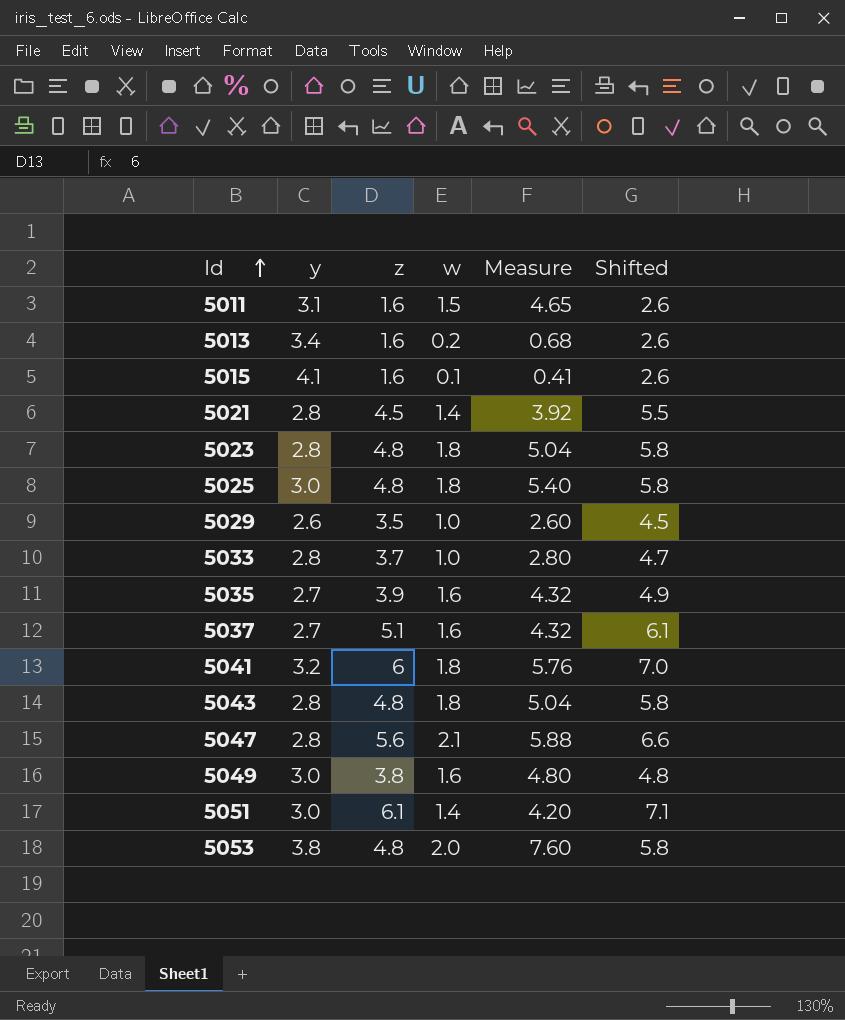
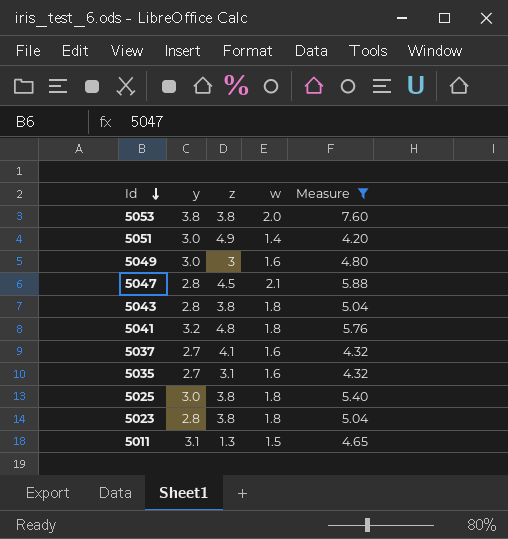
filter: none -> Measure >= 4.20
row order: Id ascending -> Id descending
column Shifted | formula: [z] + 1 -> none
5053 | z: 4.8 -> 3.8
5051 | z: 6.1 -> 4.9
5049 | z: 3.8 -> 3
5047 | z: 5.6 -> 4.5
5043 | z: 4.8 -> 3.8
5041 | z: 6 -> 4.8
5037 | z: 5.1 -> 4.1
5035 | z: 3.9 -> 3.1
5025 | z: 4.8 -> 3.8
5023 | z: 4.8 -> 3.8
5011 | z: 1.6 -> 1.3

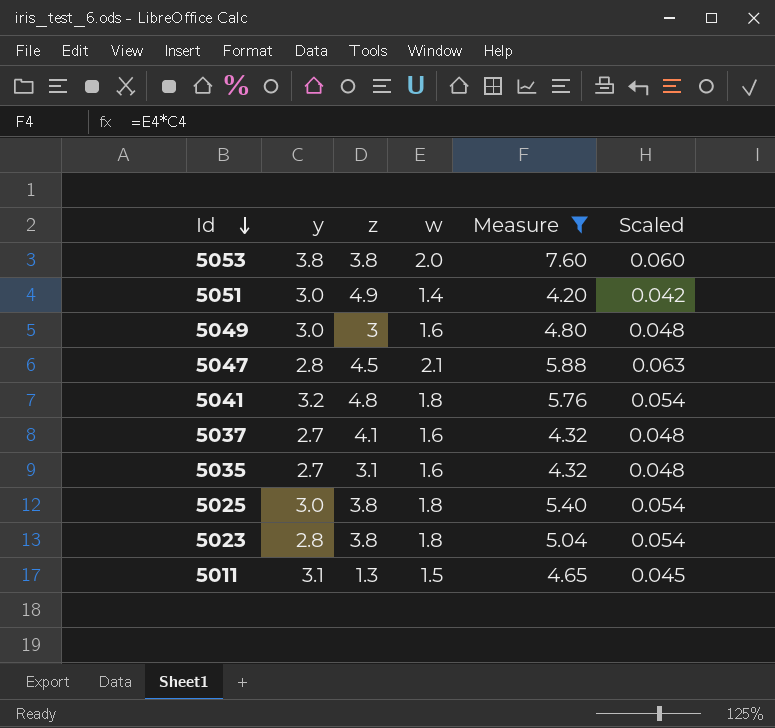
column Scaled | formula: none -> [w] * 0.03
row 5043: 2.8 | 3.8 | 1.8 | 5.04 -> none

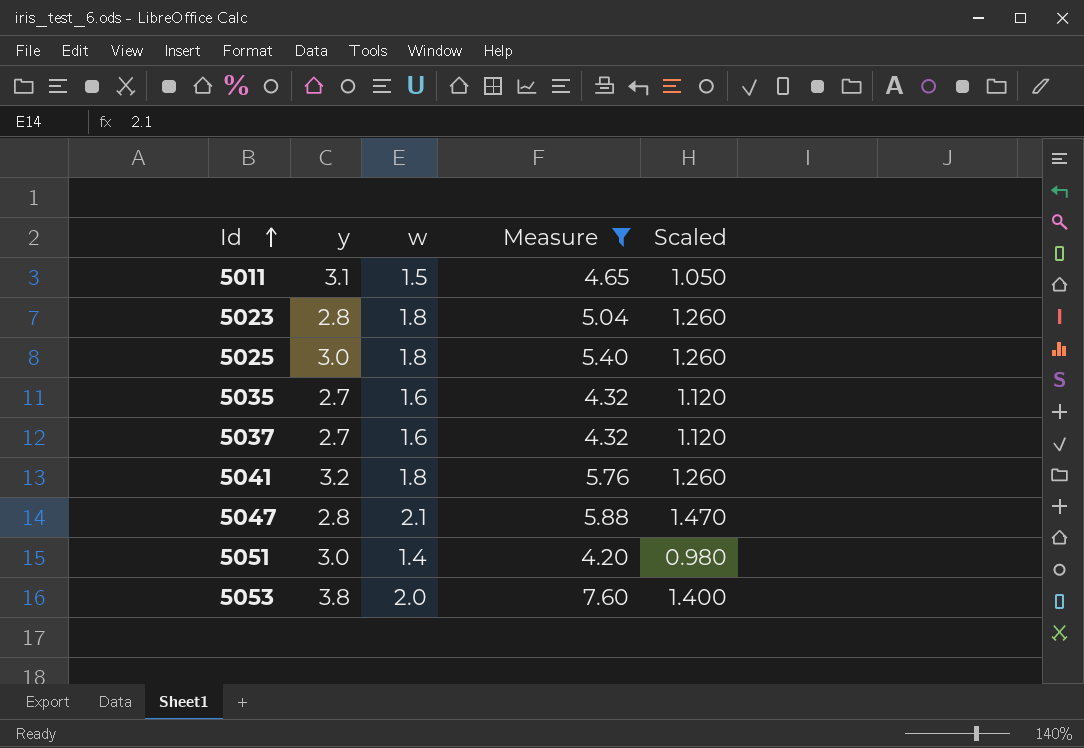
row order: Id descending -> Id ascending
column z | position: 3 -> none
column Scaled | formula: [w] * 0.03 -> [w] * 0.7
row 5049: 3.0 | 3 | 1.6 | 4.80 | 0.048 -> none

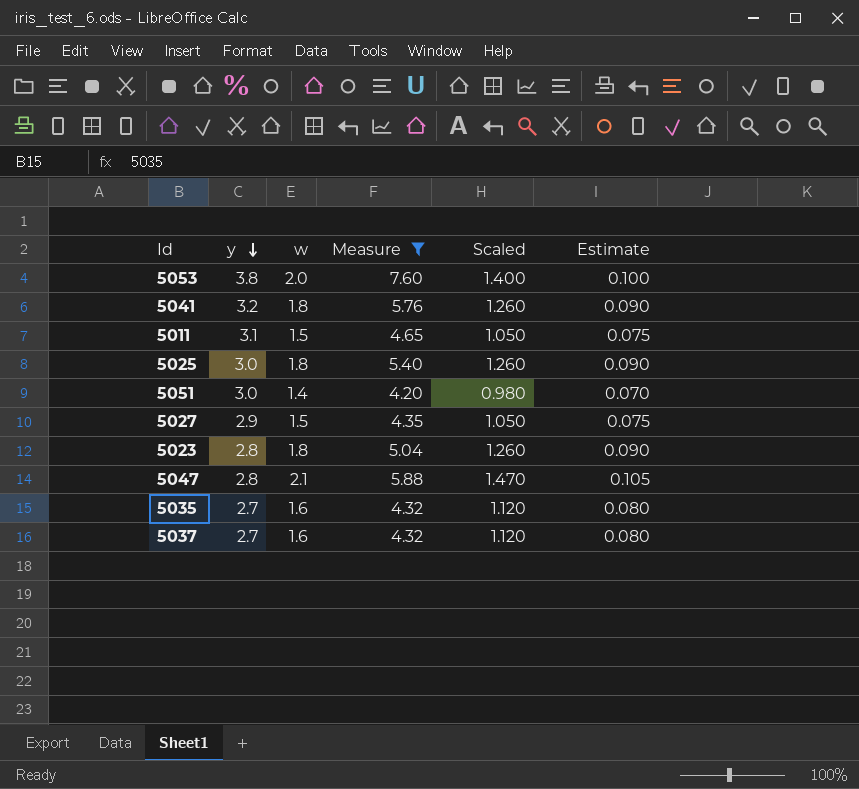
row order: Id ascending -> y descending
column Estimate | formula: none -> [w] * 0.05
row 5027: none -> 2.9 | 1.5 | 4.35 | 1.050 | 0.075

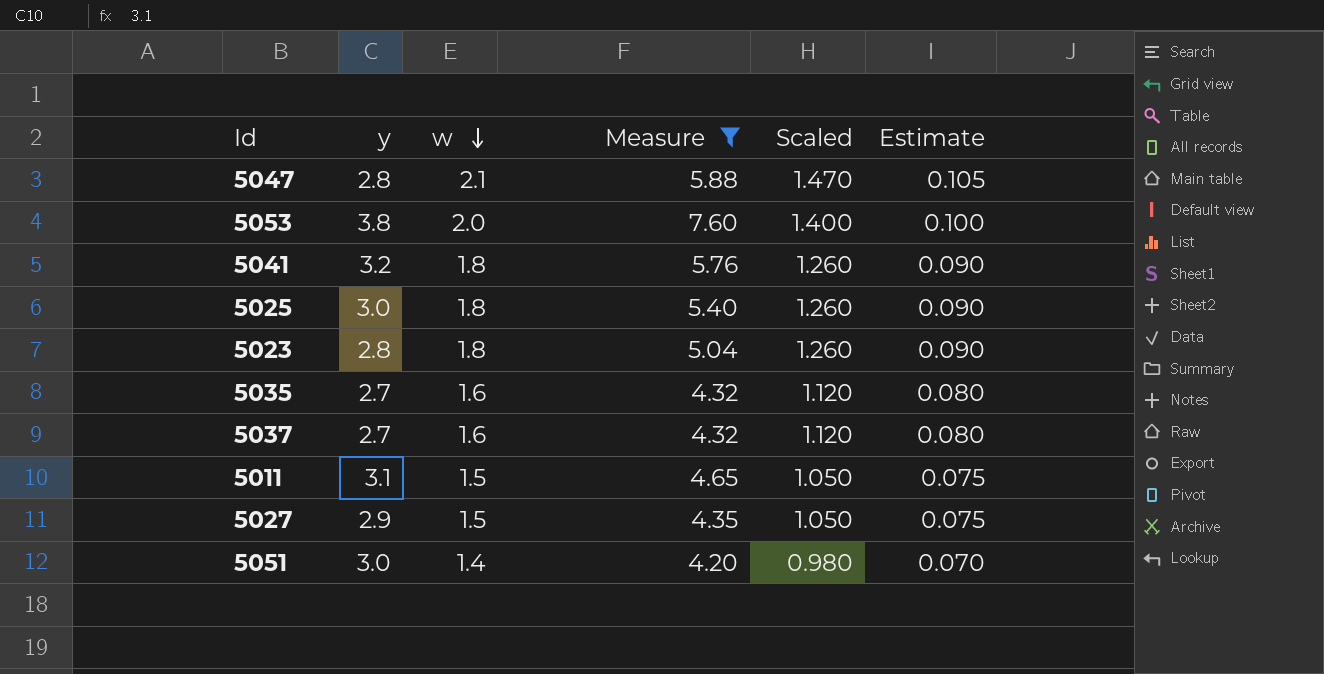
row order: y descending -> w descending

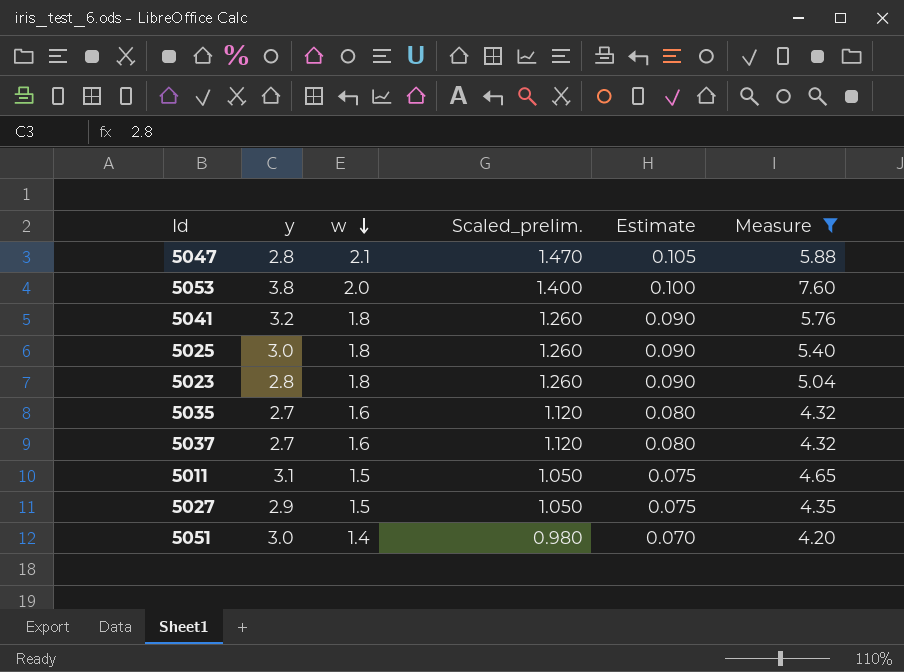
column name: Scaled -> Scaled_prelim.
column Measure | position: 4 -> 6

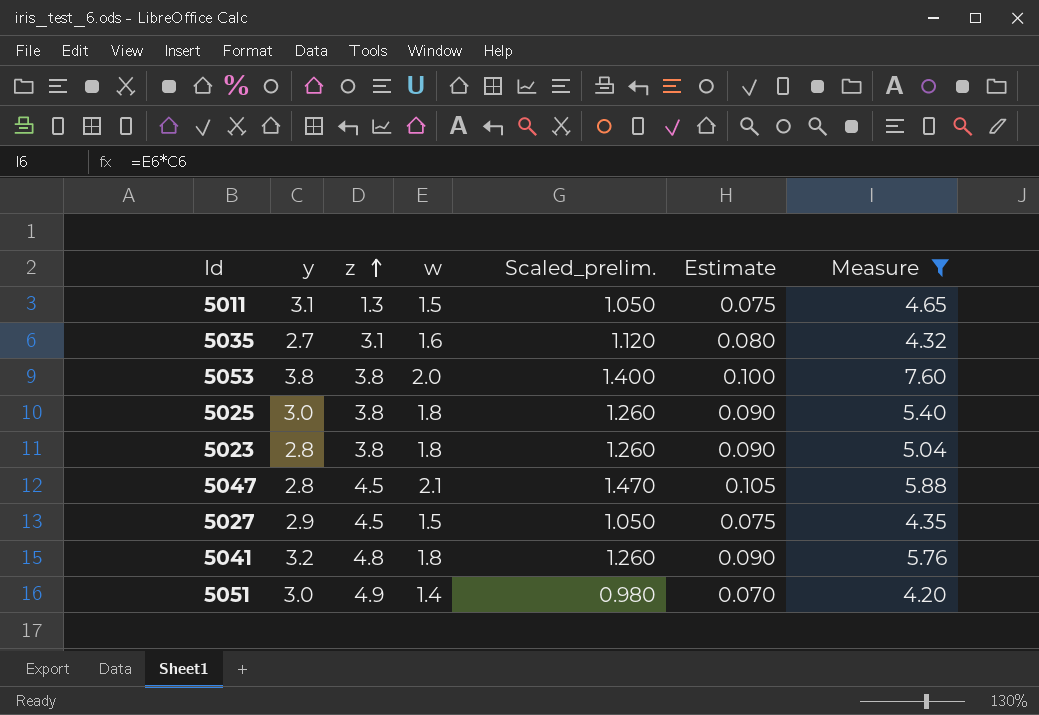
row order: w descending -> z ascending
column z | position: none -> 3
row 5037: 2.7 | 1.6 | 1.120 | 0.080 | 4.32 -> none

